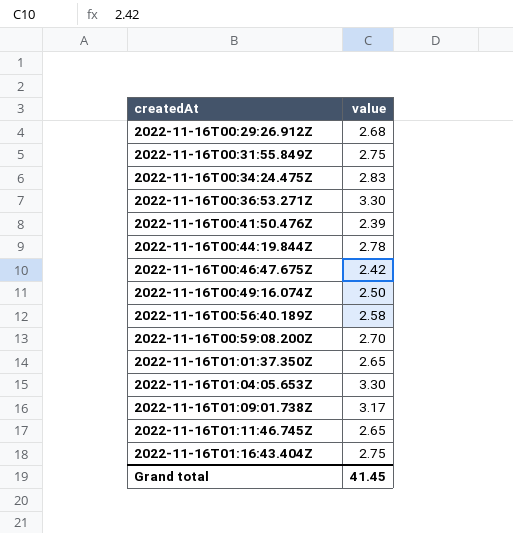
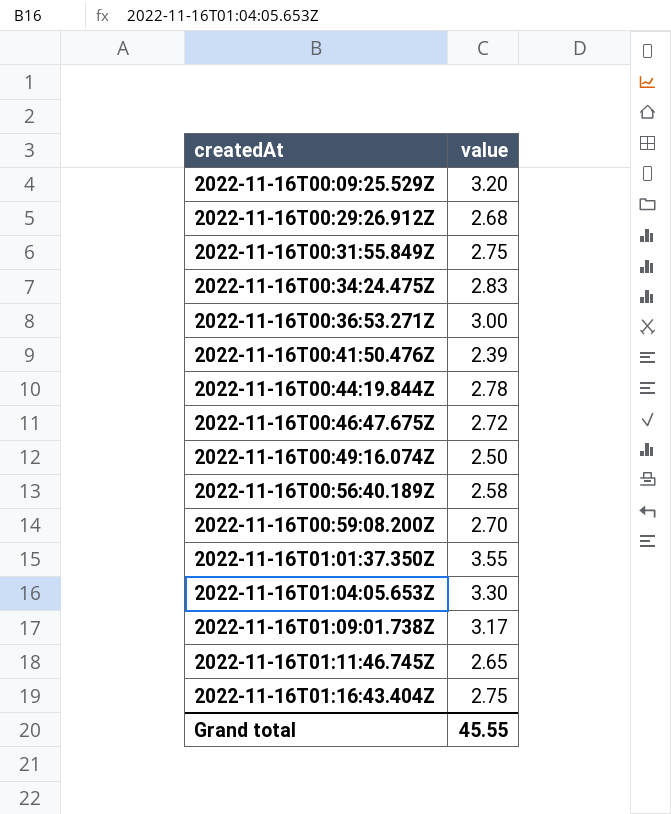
row 2022-11-16T00:09:25.529Z: none -> 3.20
2022-11-16T00:36:53.271Z | value: 3.30 -> 3.00
2022-11-16T00:46:47.675Z | value: 2.42 -> 2.72
2022-11-16T01:01:37.350Z | value: 2.65 -> 3.55
Grand total | value: 41.45 -> 45.55

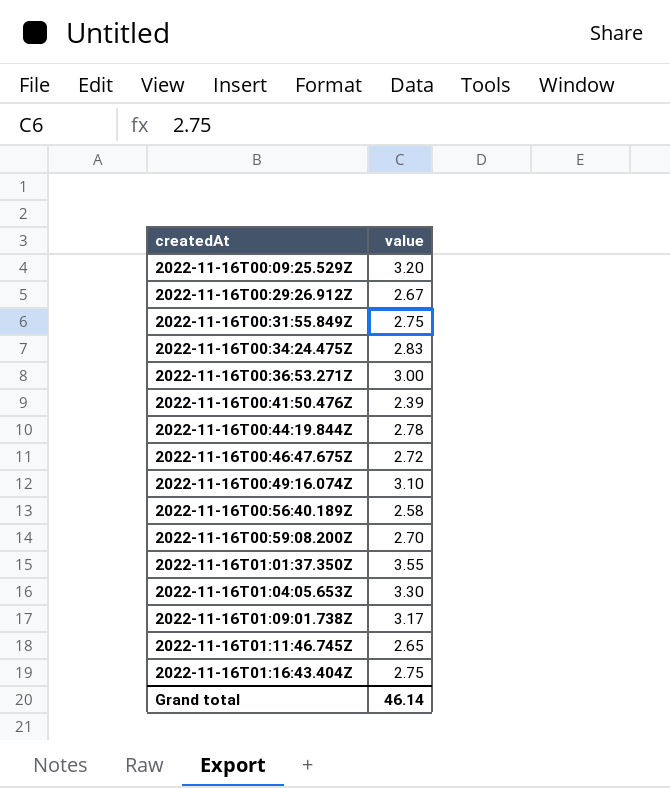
2022-11-16T00:29:26.912Z | value: 2.68 -> 2.67
2022-11-16T00:49:16.074Z | value: 2.50 -> 3.10
Grand total | value: 45.55 -> 46.14

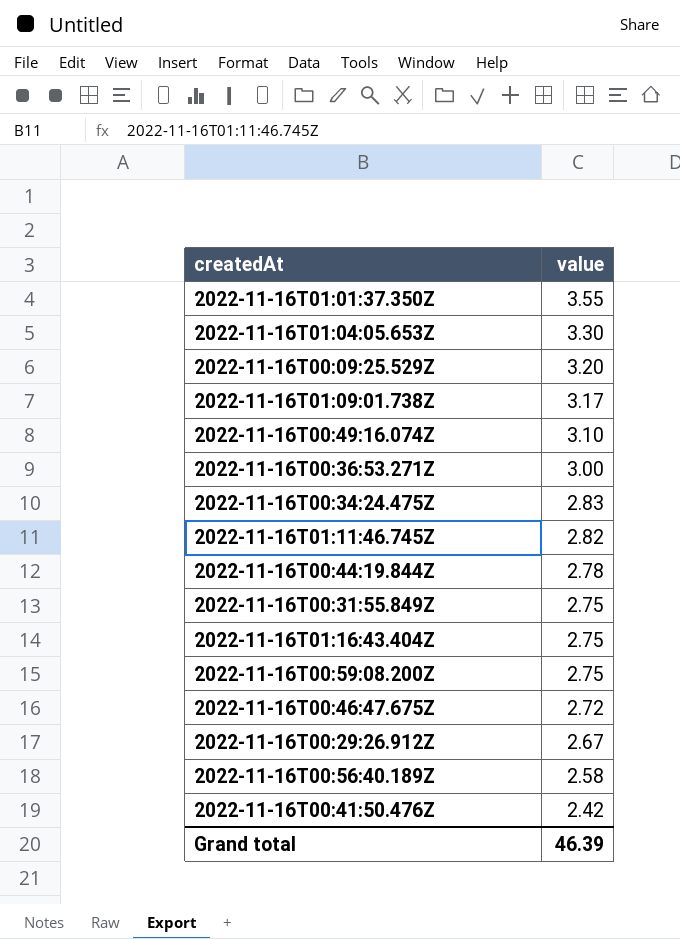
row order: createdAt ascending -> value descending
2022-11-16T01:11:46.745Z | value: 2.65 -> 2.82
2022-11-16T00:59:08.200Z | value: 2.70 -> 2.75
2022-11-16T00:41:50.476Z | value: 2.39 -> 2.42
Grand total | value: 46.14 -> 46.39

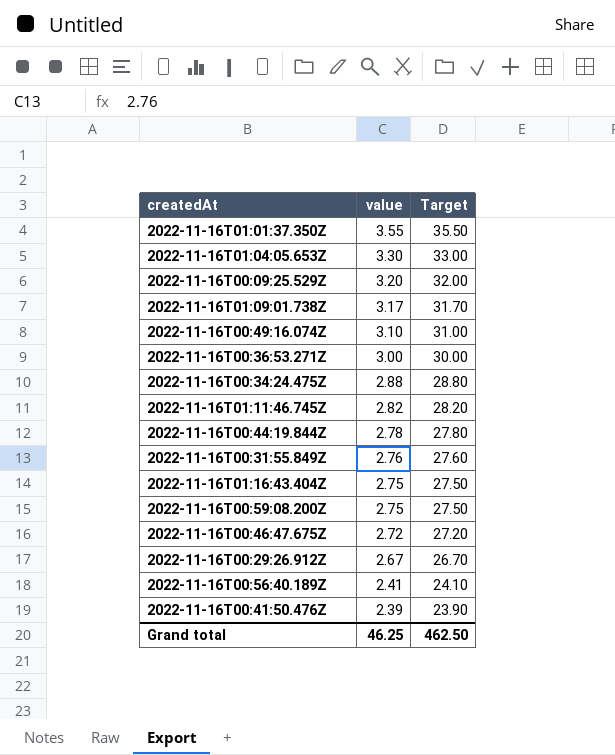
column Target | formula: none -> [value] * 10
2022-11-16T00:34:24.475Z | value: 2.83 -> 2.88
2022-11-16T00:31:55.849Z | value: 2.75 -> 2.76
2022-11-16T00:56:40.189Z | value: 2.58 -> 2.41
2022-11-16T00:41:50.476Z | value: 2.42 -> 2.39
Grand total | value: 46.39 -> 46.25

